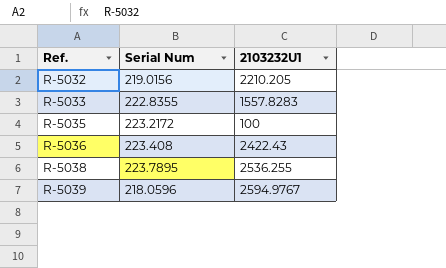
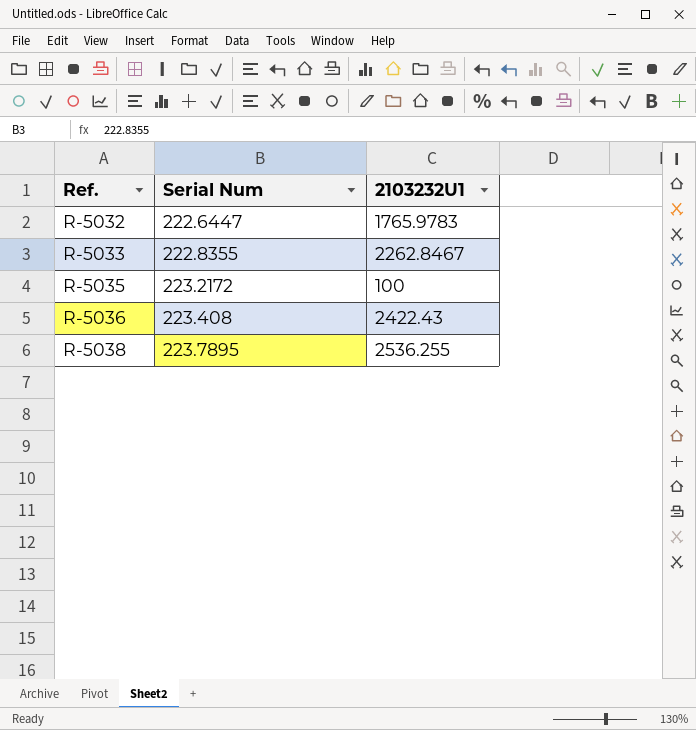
row R-5039: 218.0596 | 2594.9767 -> none
R-5032 | Serial Num: 219.0156 -> 222.6447
R-5032 | 2103232U1: 2210.205 -> 1765.9783
R-5033 | 2103232U1: 1557.8283 -> 2262.8467

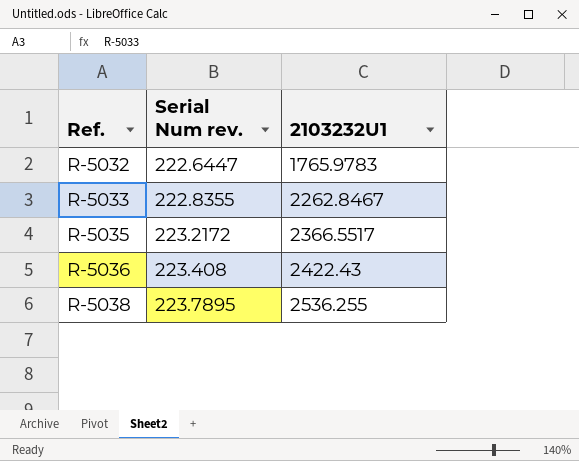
column name: Serial Num -> Serial Num rev.
R-5035 | 2103232U1: 100 -> 2366.5517

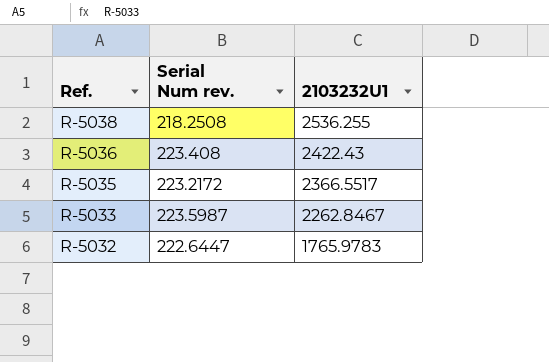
row order: Ref. ascending -> Ref. descending
R-5038 | Serial Num rev.: 223.7895 -> 218.2508
R-5033 | Serial Num rev.: 222.8355 -> 223.5987

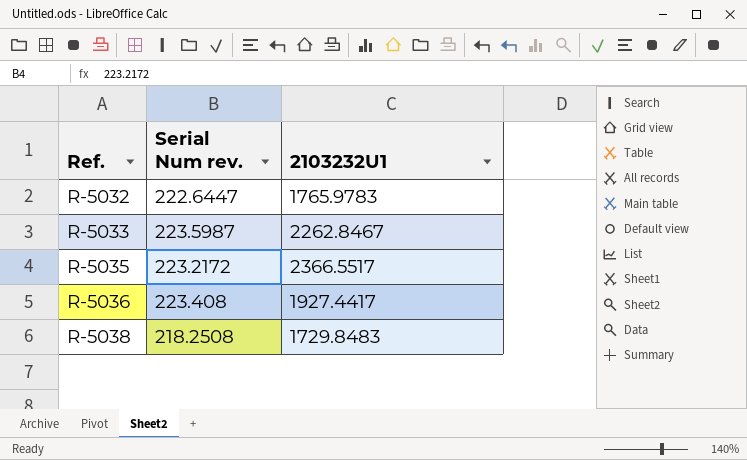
row order: Ref. descending -> Ref. ascending
R-5036 | 2103232U1: 2422.43 -> 1927.4417
R-5038 | 2103232U1: 2536.255 -> 1729.8483

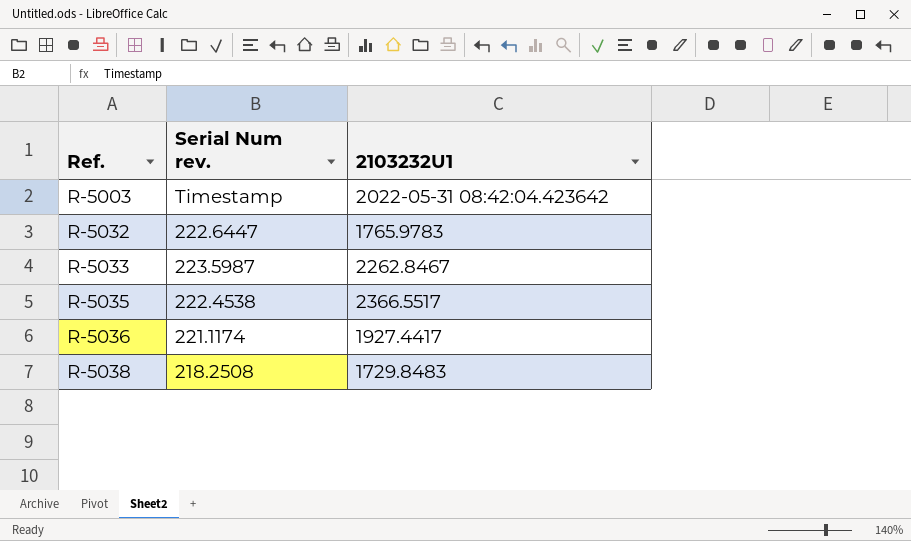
row R-5003: none -> Timestamp | 2022-05-31 08:42:04.423642
R-5035 | Serial Num rev.: 223.2172 -> 222.4538
R-5036 | Serial Num rev.: 223.408 -> 221.1174

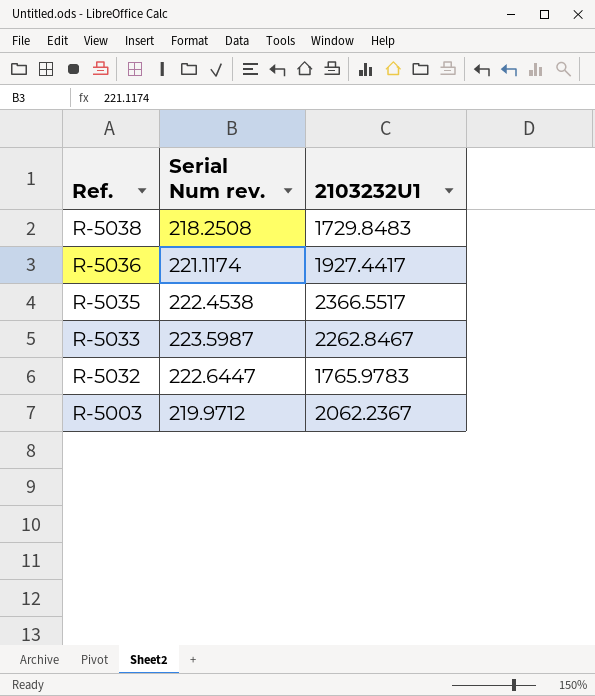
row order: Ref. ascending -> Ref. descending
R-5003 | Serial Num rev.: Timestamp -> 219.9712
R-5003 | 2103232U1: 2022-05-31 08:42:04.423642 -> 2062.2367

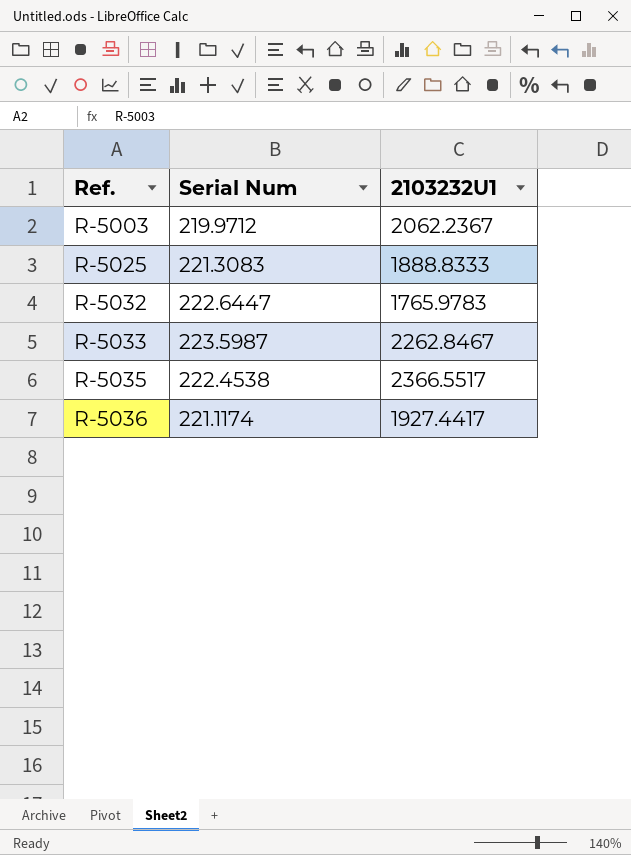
row order: Ref. descending -> Ref. ascending
column name: Serial Num rev. -> Serial Num
row R-5038: 218.2508 | 1729.8483 -> none
row R-5025: none -> 221.3083 | 1888.8333

